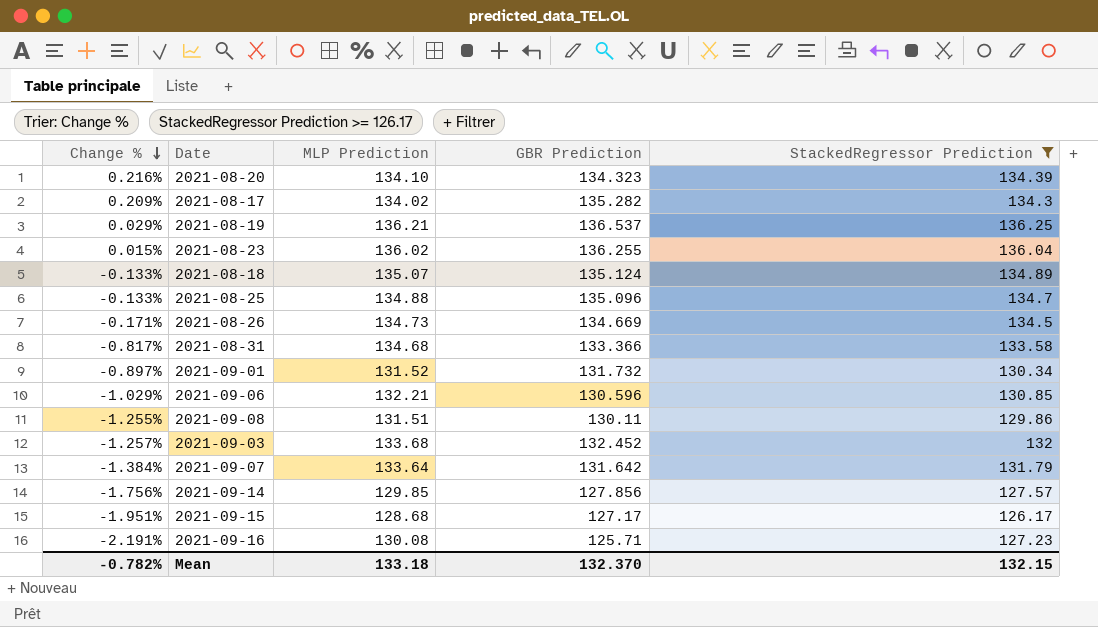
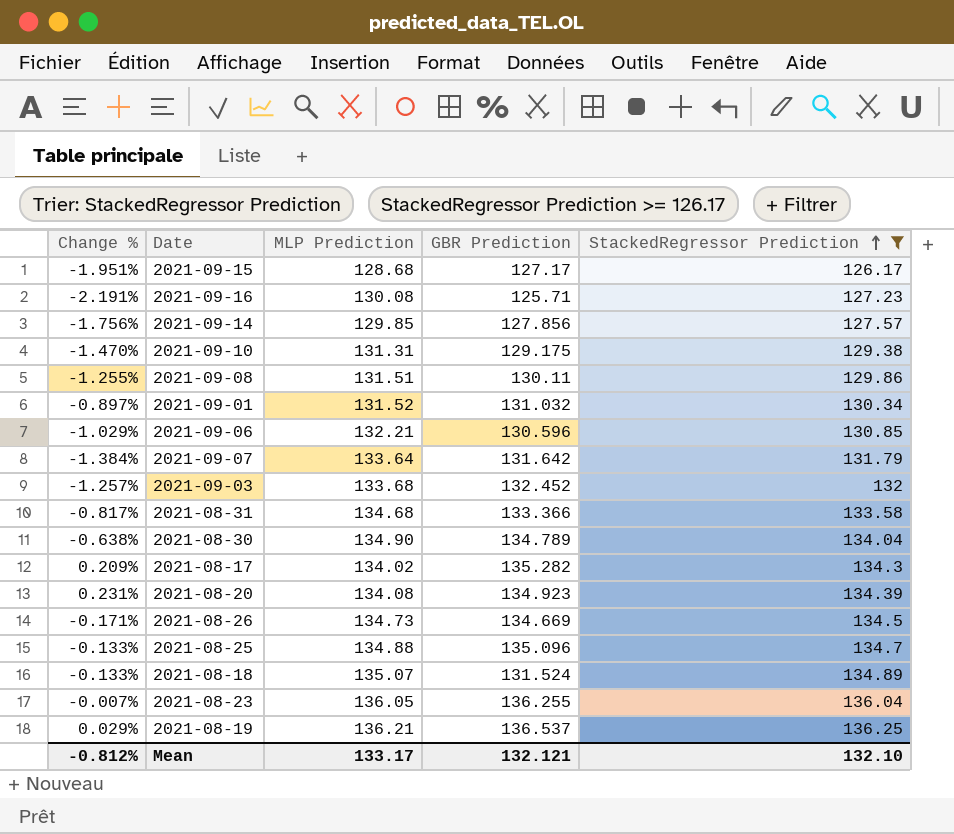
row order: Change % descending -> StackedRegressor Prediction ascending
row 2021-09-10: none -> -1.470% | 131.31 | 129.175 | 129.38
2021-09-01 | GBR Prediction: 131.732 -> 131.032
row 2021-08-30: none -> -0.638% | 134.90 | 134.789 | 134.04
2021-08-20 | Change %: 0.216% -> 0.231%
2021-08-20 | MLP Prediction: 134.10 -> 134.08
2021-08-20 | GBR Prediction: 134.323 -> 134.923
2021-08-18 | GBR Prediction: 135.124 -> 131.524
2021-08-23 | Change %: 0.015% -> -0.007%
2021-08-23 | MLP Prediction: 136.02 -> 136.05
Mean | Change %: -0.782% -> -0.812%
Mean | MLP Prediction: 133.18 -> 133.17
Mean | GBR Prediction: 132.370 -> 132.121
Mean | StackedRegressor Prediction: 132.15 -> 132.10

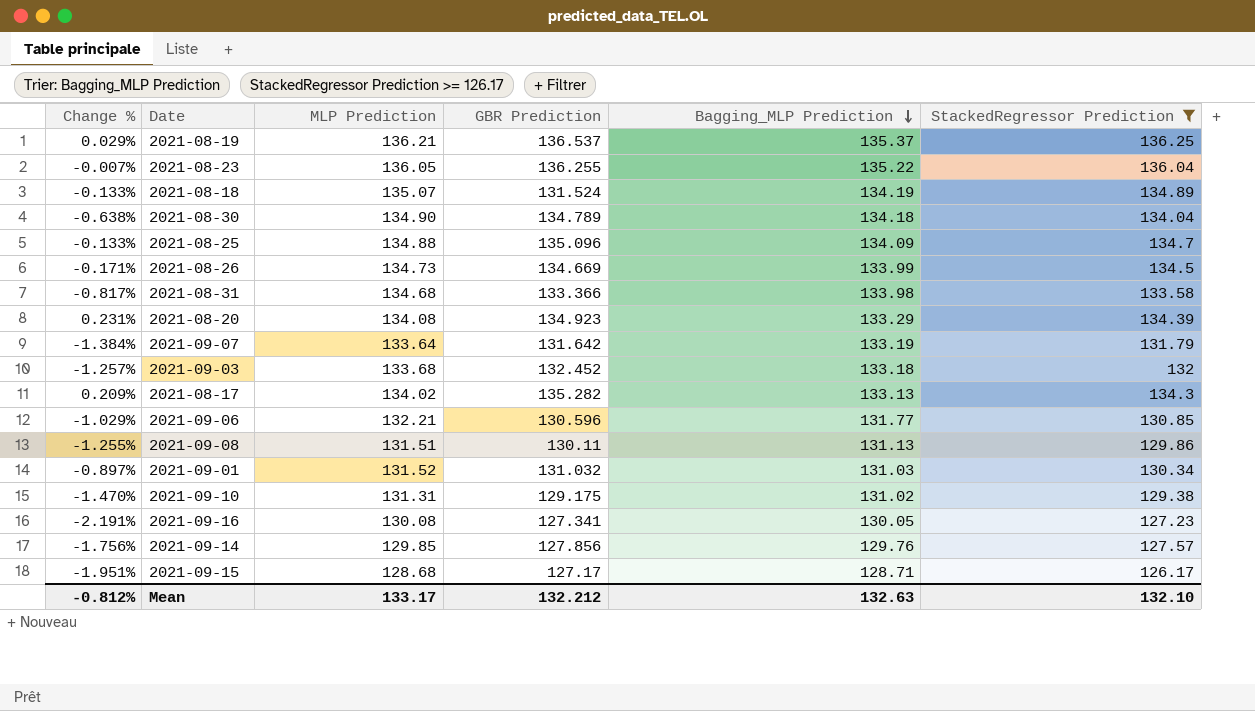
row order: StackedRegressor Prediction ascending -> Bagging_MLP Prediction descending
column Bagging_MLP Prediction | position: none -> 5
2021-09-16 | GBR Prediction: 125.71 -> 127.341
Mean | GBR Prediction: 132.121 -> 132.212

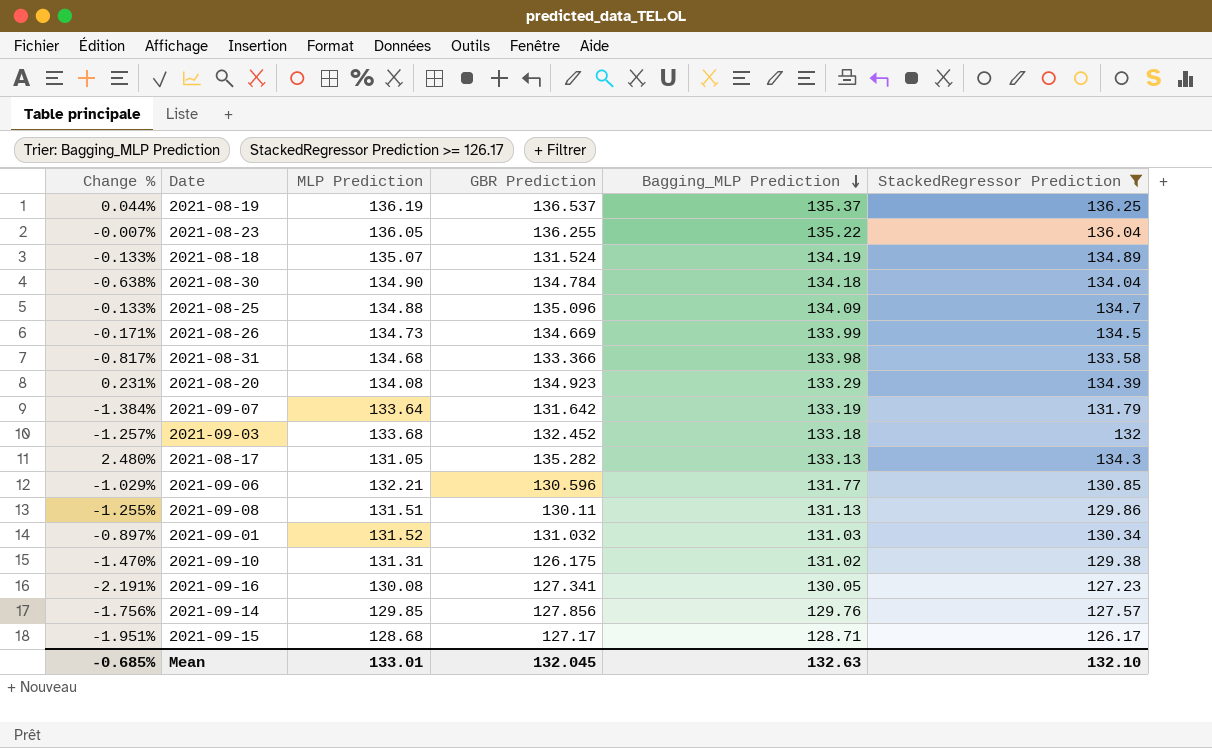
2021-08-19 | Change %: 0.029% -> 0.044%
2021-08-19 | MLP Prediction: 136.21 -> 136.19
2021-08-30 | GBR Prediction: 134.789 -> 134.784
2021-08-17 | Change %: 0.209% -> 2.480%
2021-08-17 | MLP Prediction: 134.02 -> 131.05
2021-09-10 | GBR Prediction: 129.175 -> 126.175
Mean | Change %: -0.812% -> -0.685%
Mean | MLP Prediction: 133.17 -> 133.01
Mean | GBR Prediction: 132.212 -> 132.045

